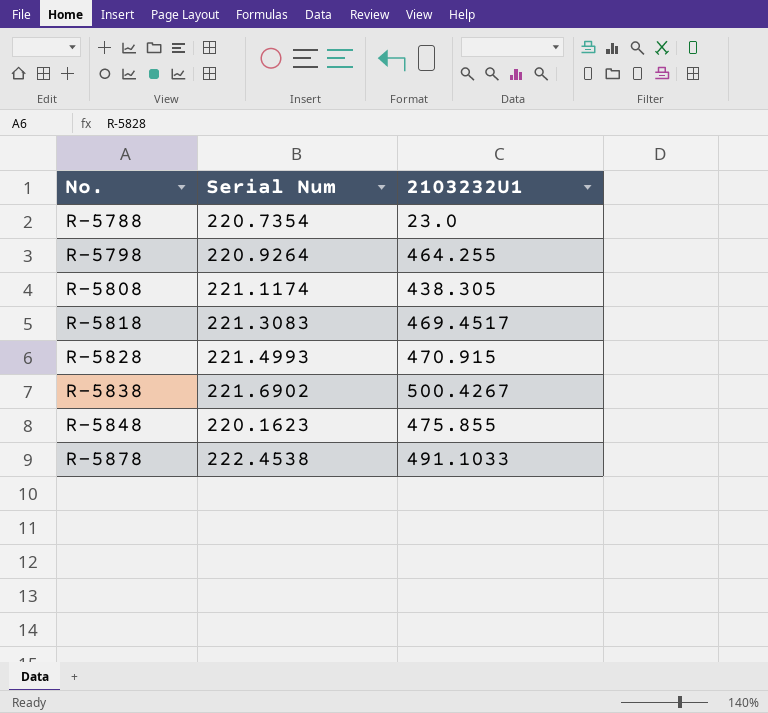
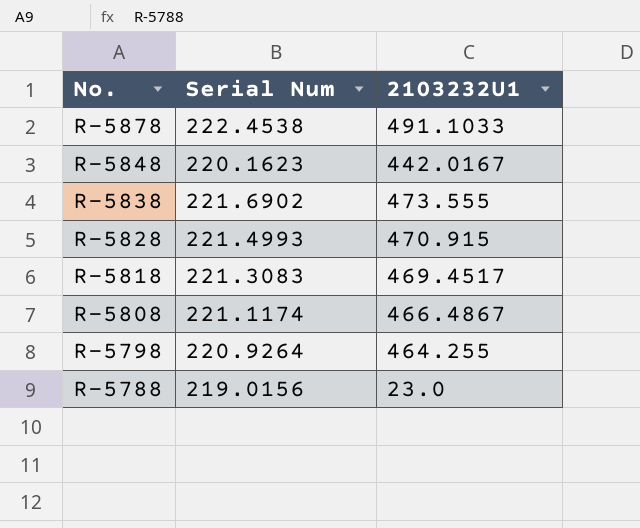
row order: No. ascending -> No. descending
R-5848 | 2103232U1: 475.855 -> 442.0167
R-5838 | 2103232U1: 500.4267 -> 473.555
R-5808 | 2103232U1: 438.305 -> 466.4867
R-5788 | Serial Num: 220.7354 -> 219.0156

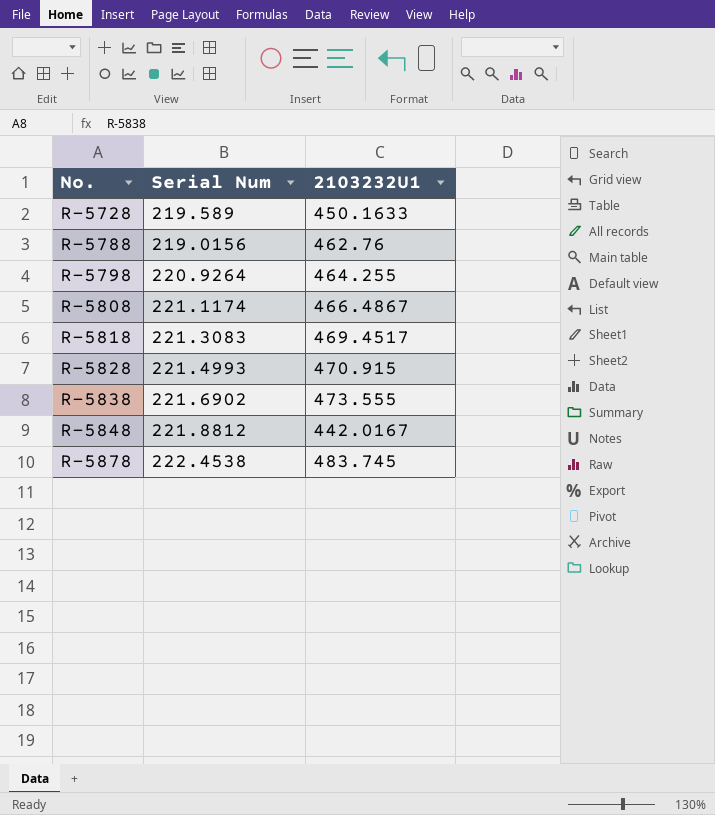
row order: No. descending -> No. ascending
row R-5728: none -> 219.589 | 450.1633
R-5788 | 2103232U1: 23.0 -> 462.76
R-5848 | Serial Num: 220.1623 -> 221.8812
R-5878 | 2103232U1: 491.1033 -> 483.745

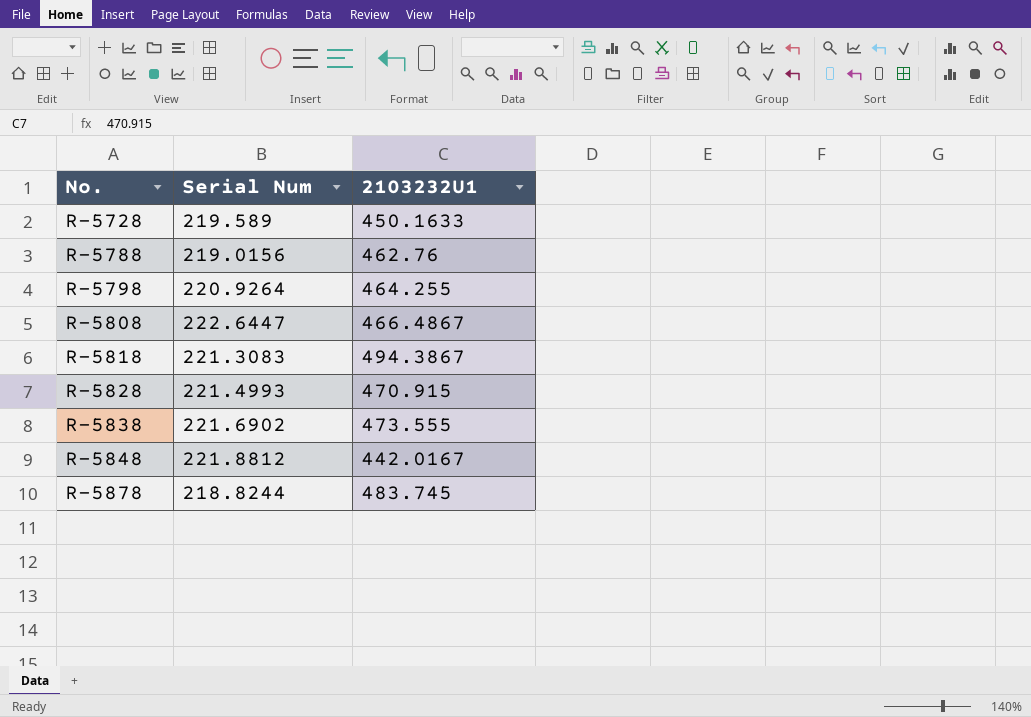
R-5808 | Serial Num: 221.1174 -> 222.6447
R-5818 | 2103232U1: 469.4517 -> 494.3867
R-5878 | Serial Num: 222.4538 -> 218.8244

